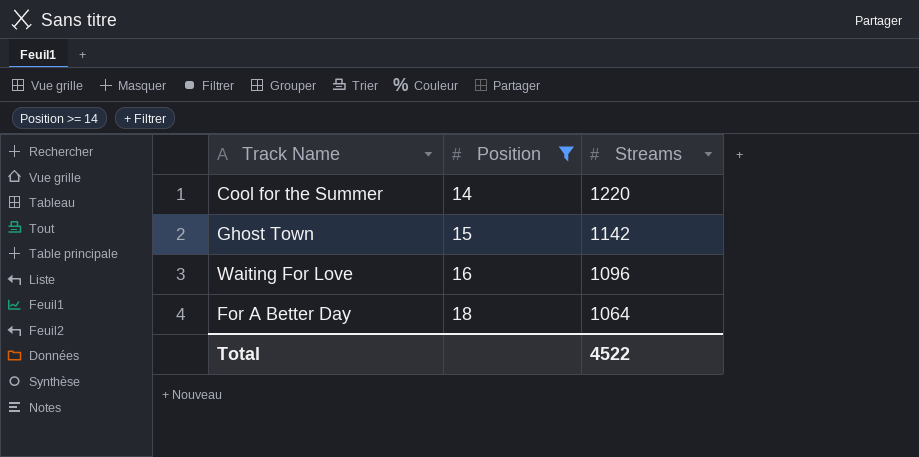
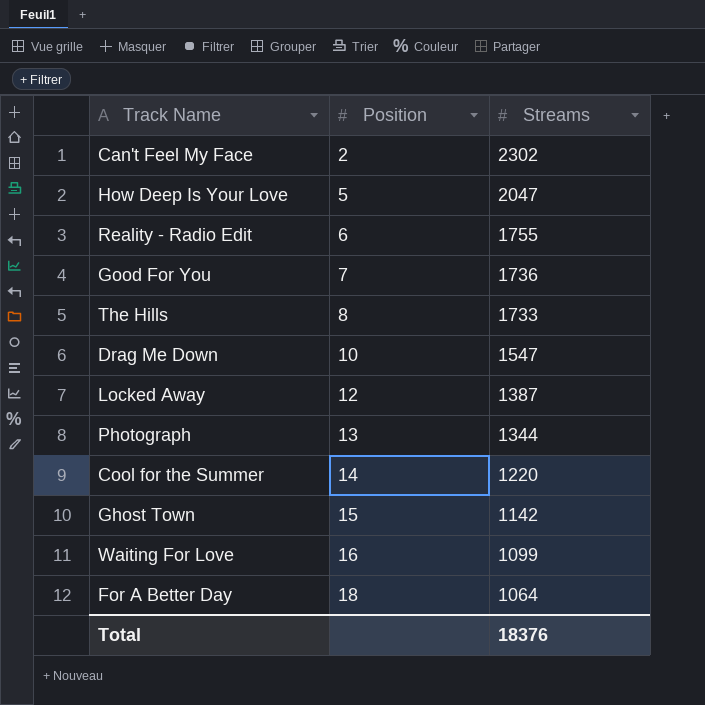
filter: Position >= 14 -> none
Waiting For Love | Streams: 1096 -> 1099
Total | Streams: 4522 -> 18376

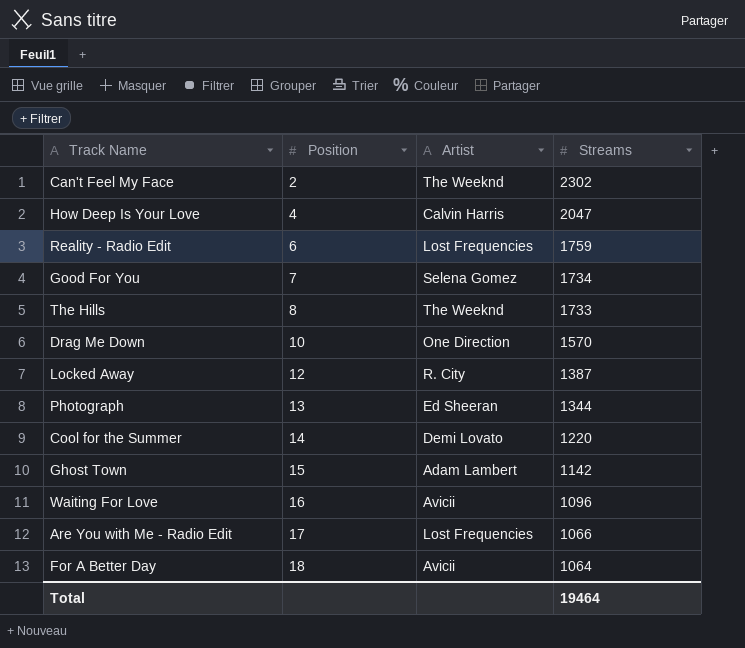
column Artist | position: none -> 3
How Deep Is Your Love | Position: 5 -> 4
Reality - Radio Edit | Streams: 1755 -> 1759
Good For You | Streams: 1736 -> 1734
Drag Me Down | Streams: 1547 -> 1570
Waiting For Love | Streams: 1099 -> 1096
row Are You with Me - Radio Edit: none -> 17 | Lost Frequencies | 1066
Total | Streams: 18376 -> 19464

